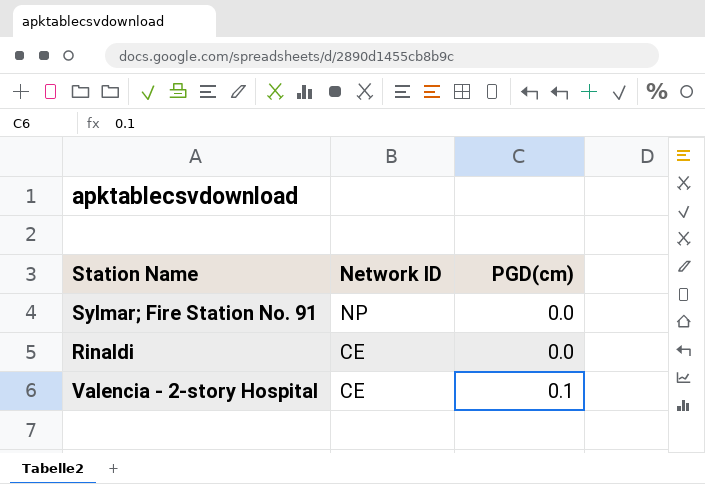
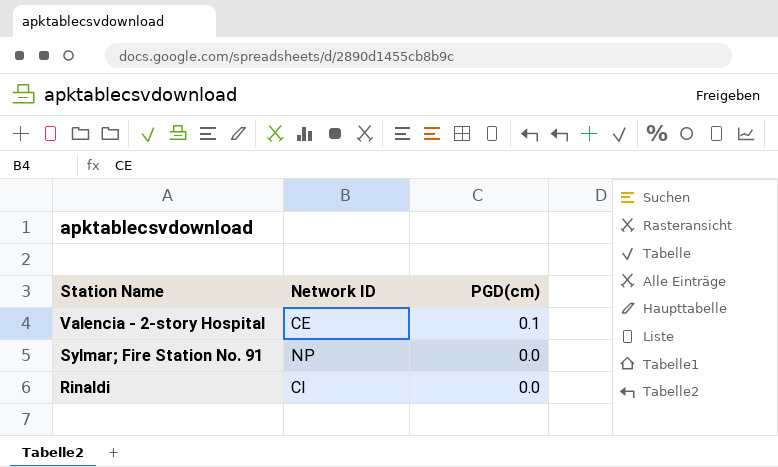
row order: Network ID descending -> Station Name descending
Rinaldi | Network ID: CE -> CI

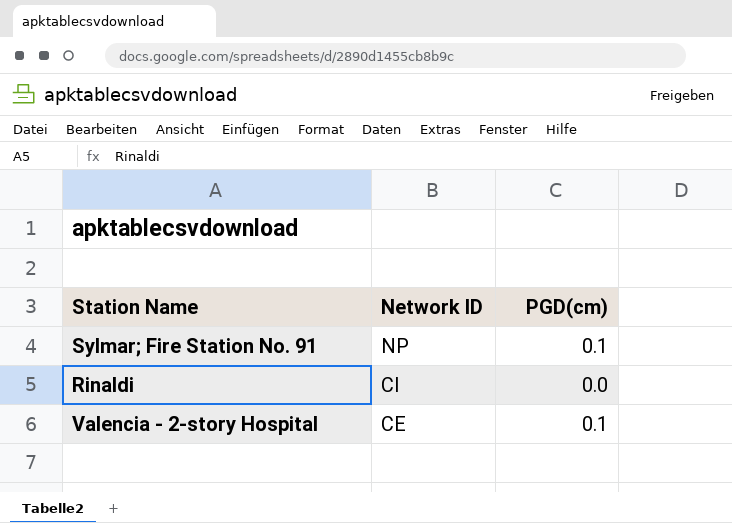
row order: Station Name descending -> Network ID descending
Sylmar; Fire Station No. 91 | PGD(cm): 0.0 -> 0.1

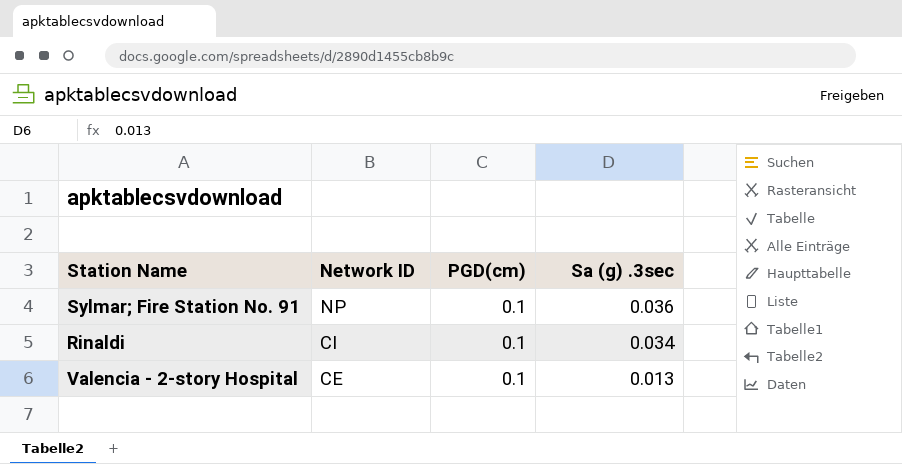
column Sa (g) .3sec | position: none -> 4
Rinaldi | PGD(cm): 0.0 -> 0.1

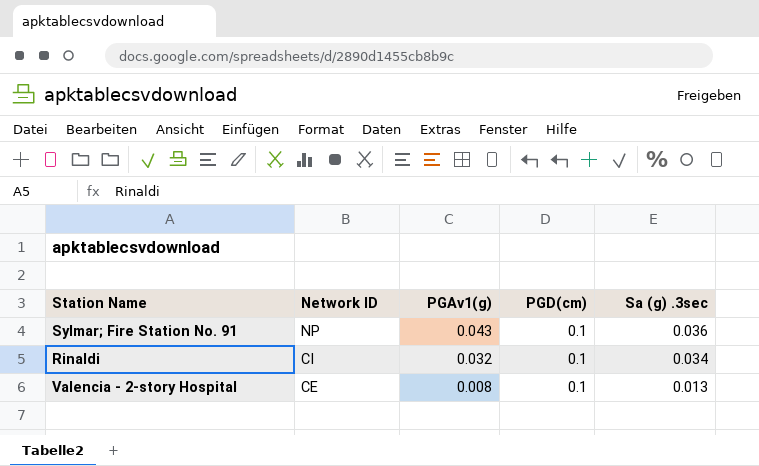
column PGAv1(g) | position: none -> 3

